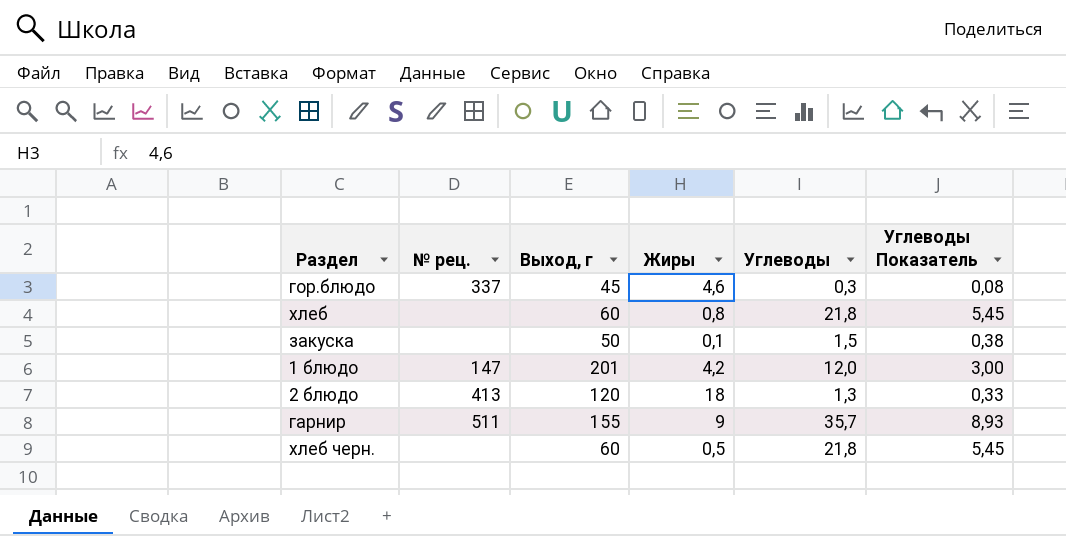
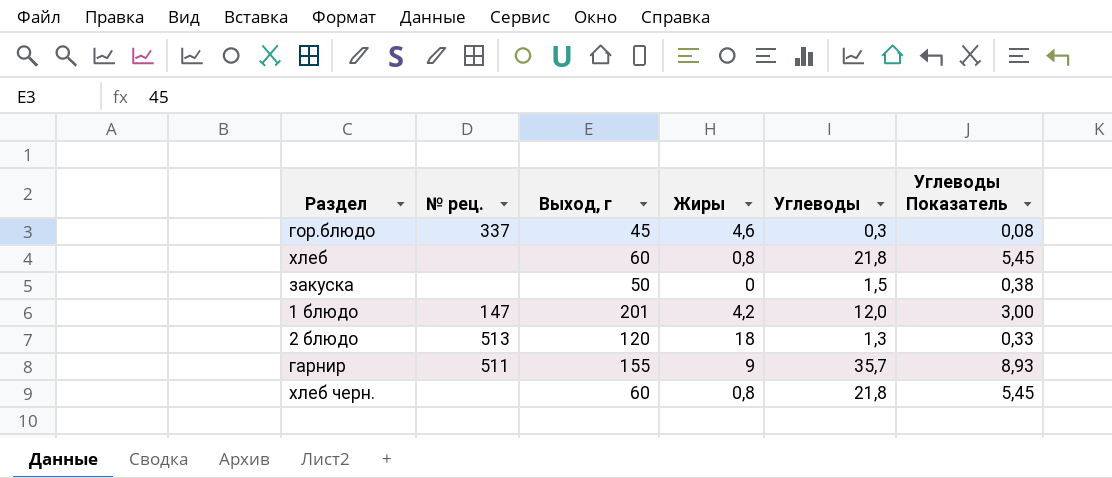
закуска | Жиры: 0,1 -> 0
2 блюдо | № рец.: 413 -> 513
хлеб черн. | Жиры: 0,5 -> 0,8

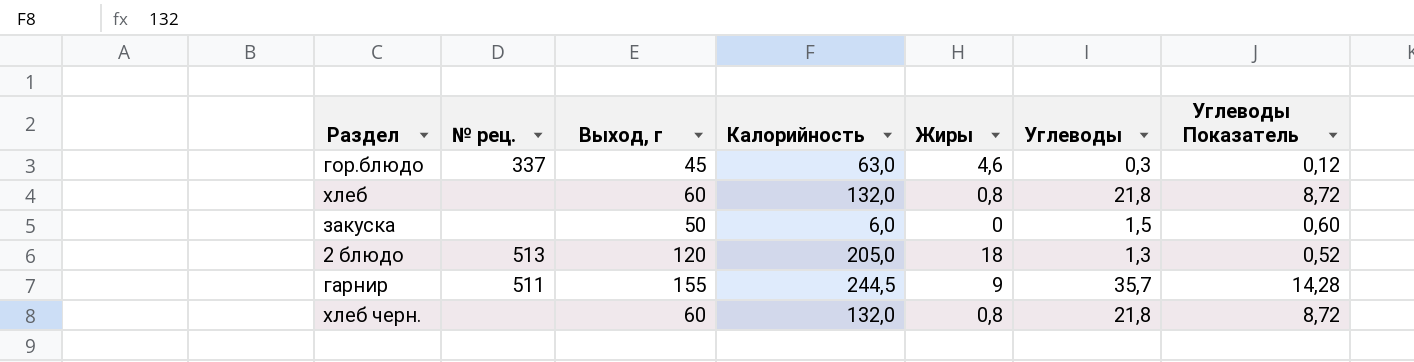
column Калорийность | position: none -> 4
column Углеводы Показатель | formula: [Углеводы] * 0,25 -> [Углеводы] * 0,4
row 1 блюдо: 147 | 201 | 4,2 | 12,0 | 3,00 -> none

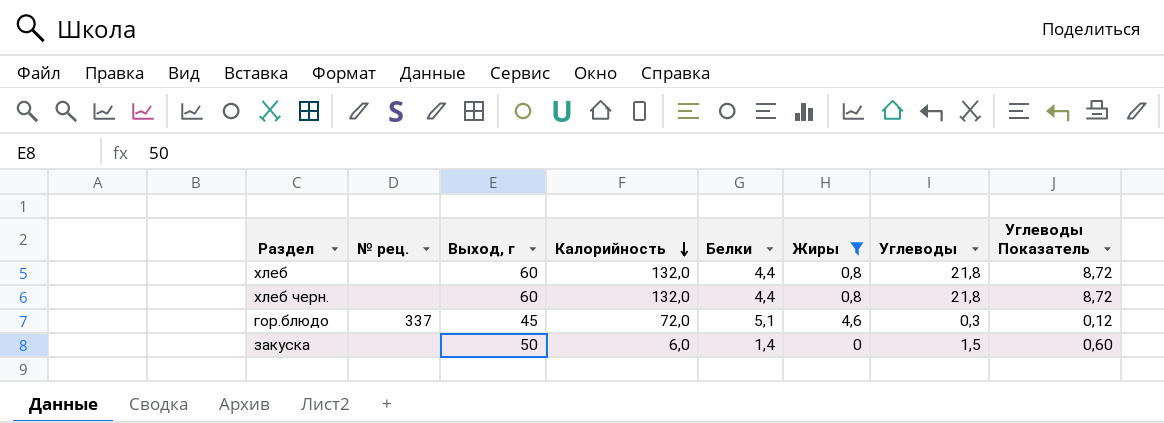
filter: none -> Жиры <= 4,6
row order: none -> Калорийность descending
column Белки | position: none -> 5
гор.блюдо | Калорийность: 63,0 -> 72,0

